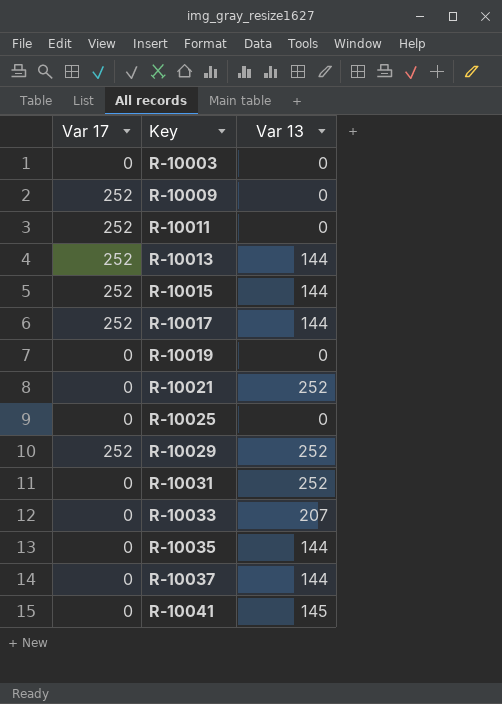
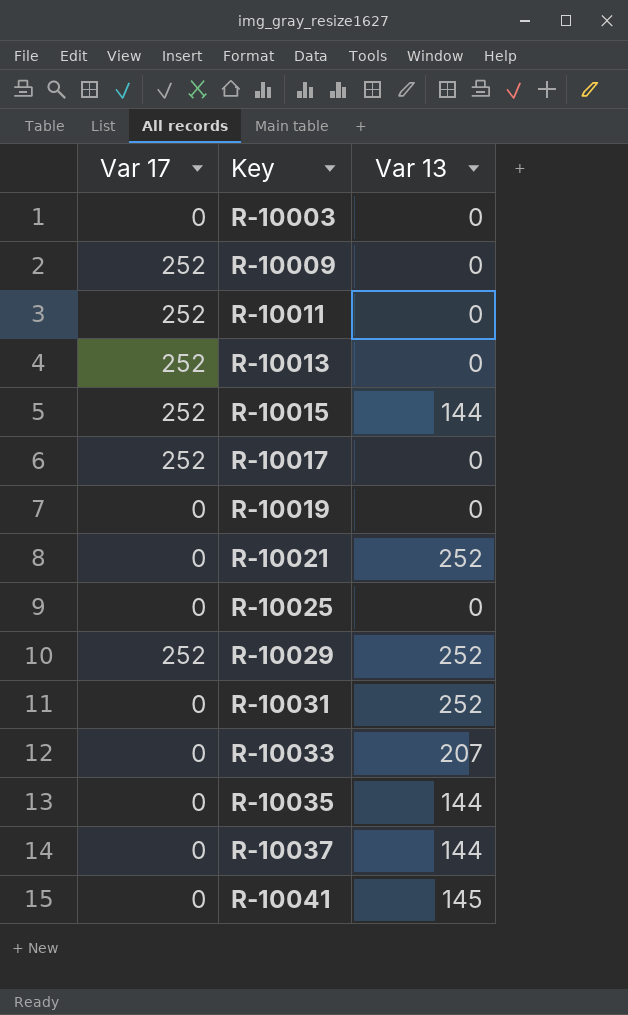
R-10013 | Var 13: 144 -> 0
R-10017 | Var 13: 144 -> 0

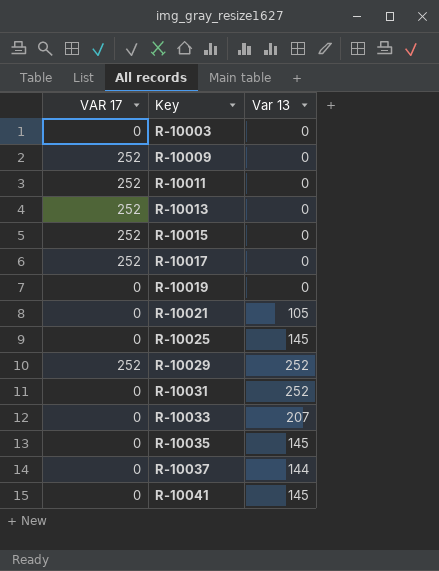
column name: Var 17 -> VAR 17
R-10015 | Var 13: 144 -> 0
R-10021 | Var 13: 252 -> 105
R-10025 | Var 13: 0 -> 145
R-10035 | Var 13: 144 -> 145

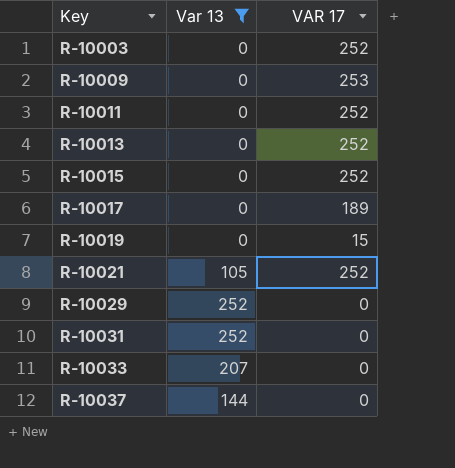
filter: none -> Var 13 != 145
column VAR 17 | position: 1 -> 3
R-10003 | VAR 17: 0 -> 252
R-10009 | VAR 17: 252 -> 253
R-10017 | VAR 17: 252 -> 189
R-10019 | VAR 17: 0 -> 15
R-10021 | VAR 17: 0 -> 252
R-10029 | VAR 17: 252 -> 0

